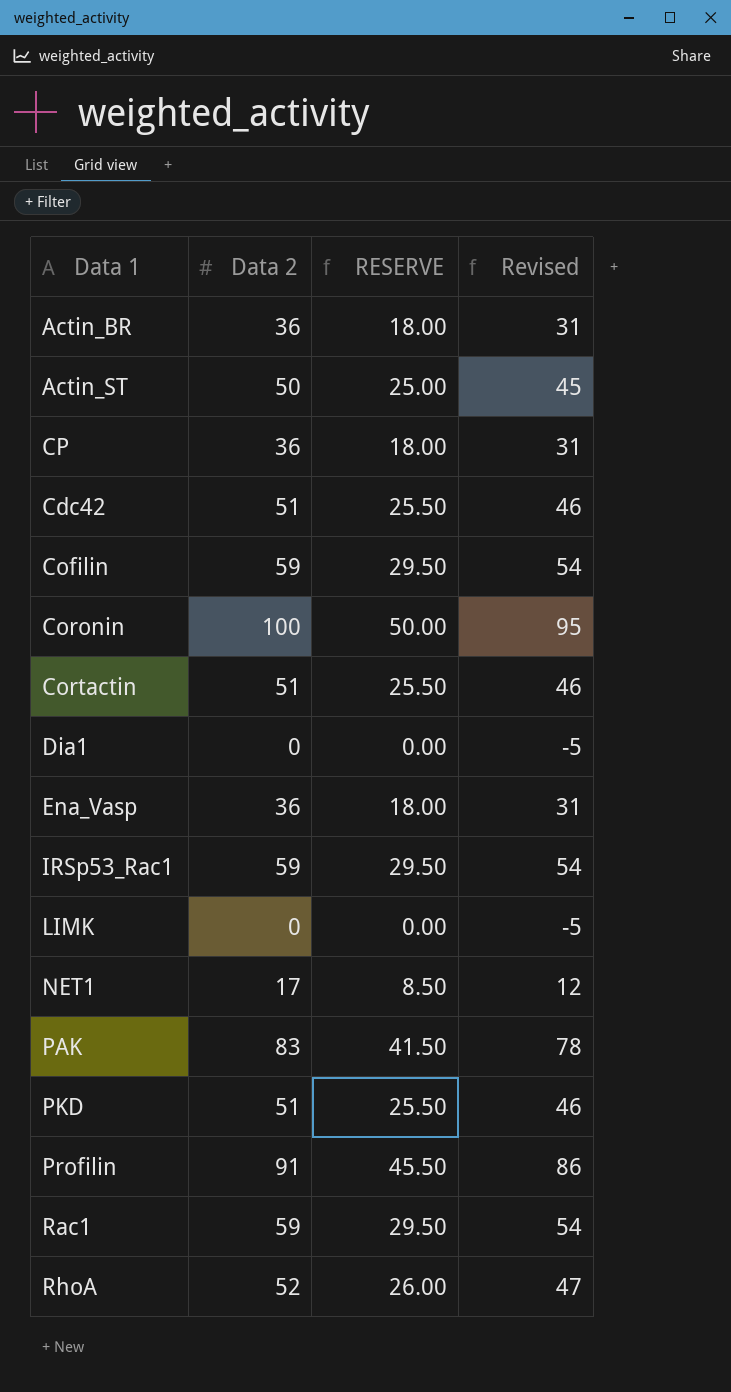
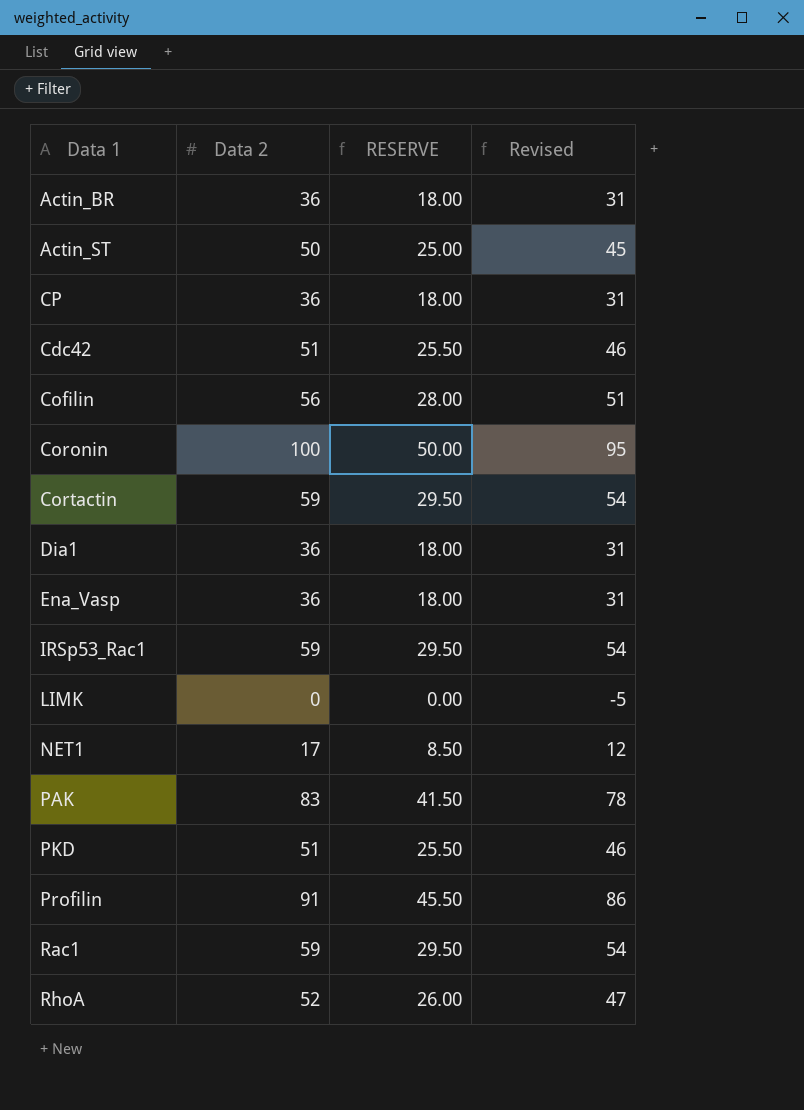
Cofilin | Data 2: 59 -> 56
Cofilin | RESERVE: 29.50 -> 28.00
Cofilin | Revised: 54 -> 51
Cortactin | Data 2: 51 -> 59
Cortactin | RESERVE: 25.50 -> 29.50
Cortactin | Revised: 46 -> 54
Dia1 | Data 2: 0 -> 36
Dia1 | RESERVE: 0.00 -> 18.00
Dia1 | Revised: -5 -> 31

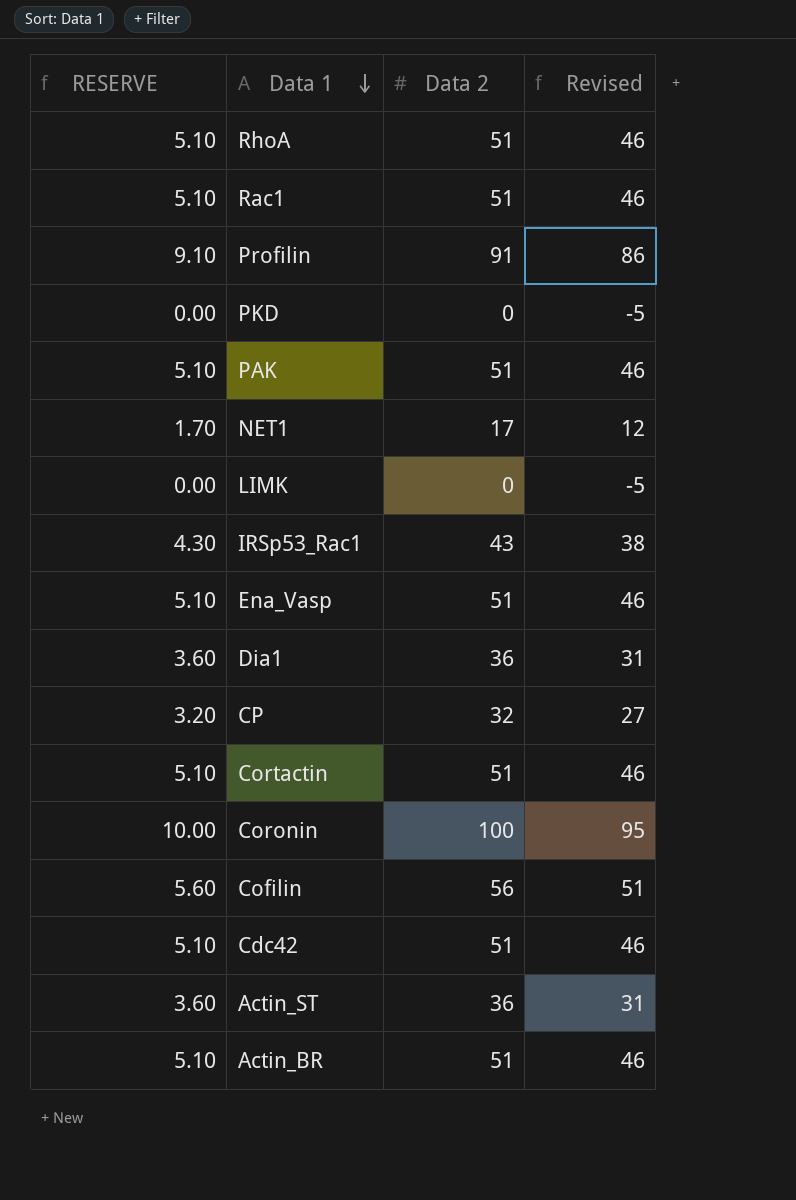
row order: none -> Data 1 descending
column RESERVE | formula: [Data 2] * 0.5 -> [Data 2] * 0.1
column RESERVE | position: 3 -> 1
RhoA | Data 2: 52 -> 51
RhoA | Revised: 47 -> 46
Rac1 | Data 2: 59 -> 51
Rac1 | Revised: 54 -> 46
PKD | Data 2: 51 -> 0
PKD | Revised: 46 -> -5
PAK | Data 2: 83 -> 51
PAK | Revised: 78 -> 46
IRSp53_Rac1 | Data 2: 59 -> 43
IRSp53_Rac1 | Revised: 54 -> 38
Ena_Vasp | Data 2: 36 -> 51
Ena_Vasp | Revised: 31 -> 46
CP | Data 2: 36 -> 32
CP | Revised: 31 -> 27
Cortactin | Data 2: 59 -> 51
Cortactin | Revised: 54 -> 46
Actin_ST | Data 2: 50 -> 36
Actin_ST | Revised: 45 -> 31
Actin_BR | Data 2: 36 -> 51
Actin_BR | Revised: 31 -> 46

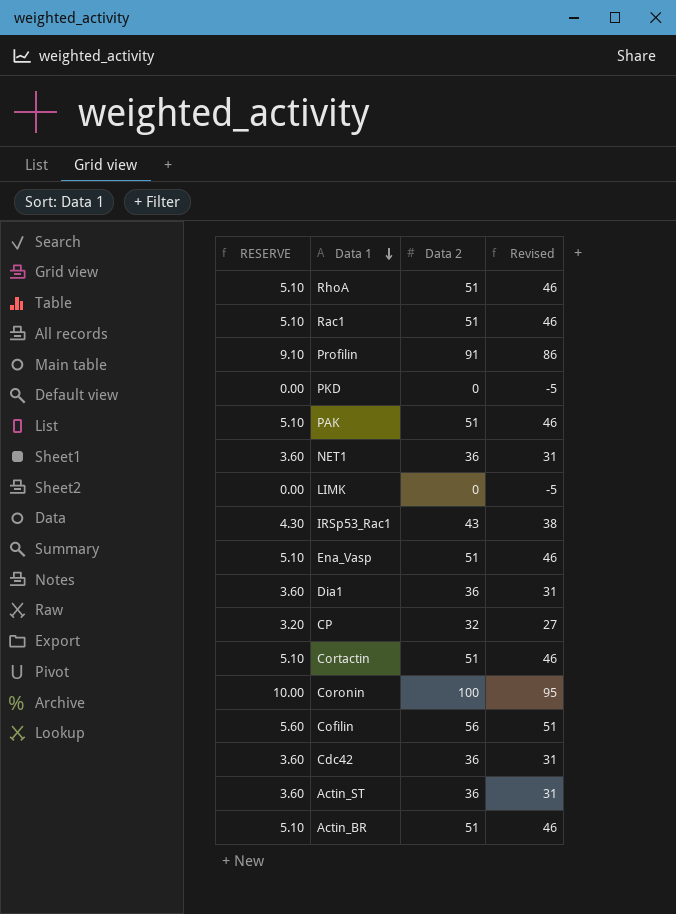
NET1 | RESERVE: 1.70 -> 3.60
NET1 | Data 2: 17 -> 36
NET1 | Revised: 12 -> 31
Cdc42 | RESERVE: 5.10 -> 3.60
Cdc42 | Data 2: 51 -> 36
Cdc42 | Revised: 46 -> 31

